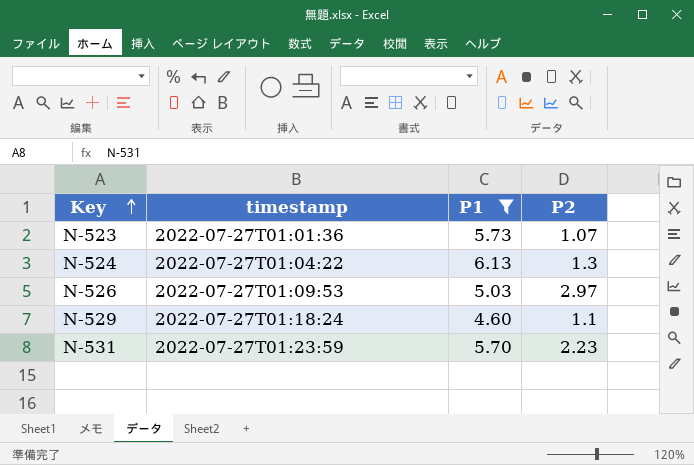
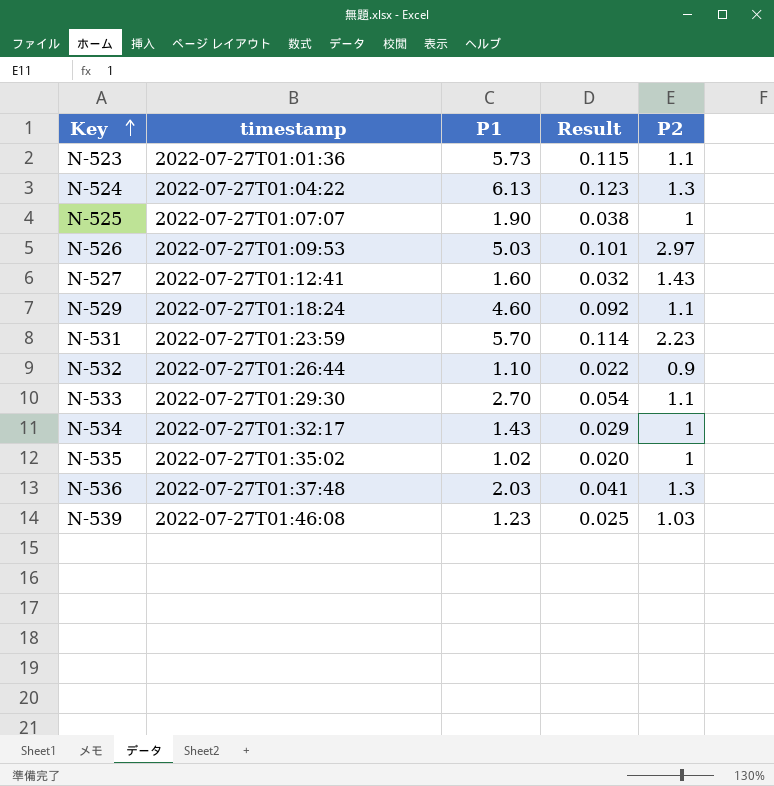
filter: P1 >= 4.60 -> none
column Result | formula: none -> [P1] * 0.02
N-523 | P2: 1.07 -> 1.1

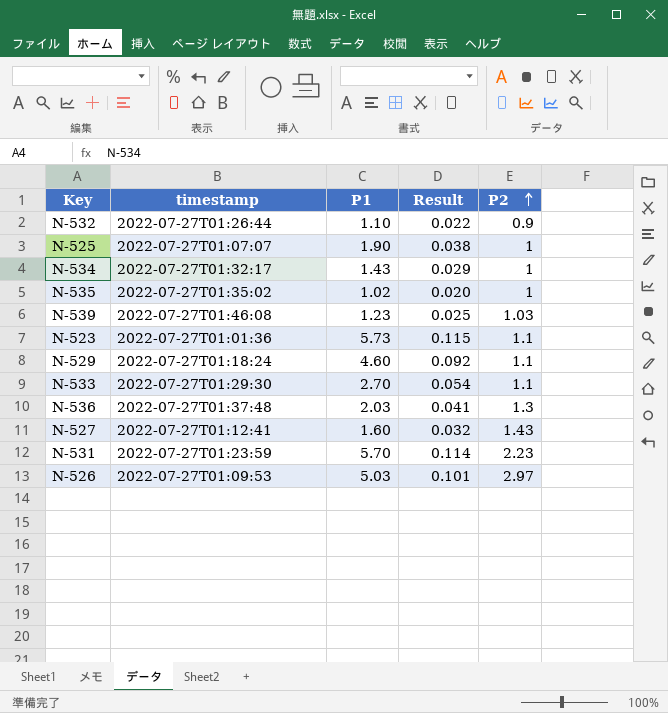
row order: Key ascending -> P2 ascending
row N-524: 2022-07-27T01:04:22 | 6.13 | 0.123 | 1.3 -> none

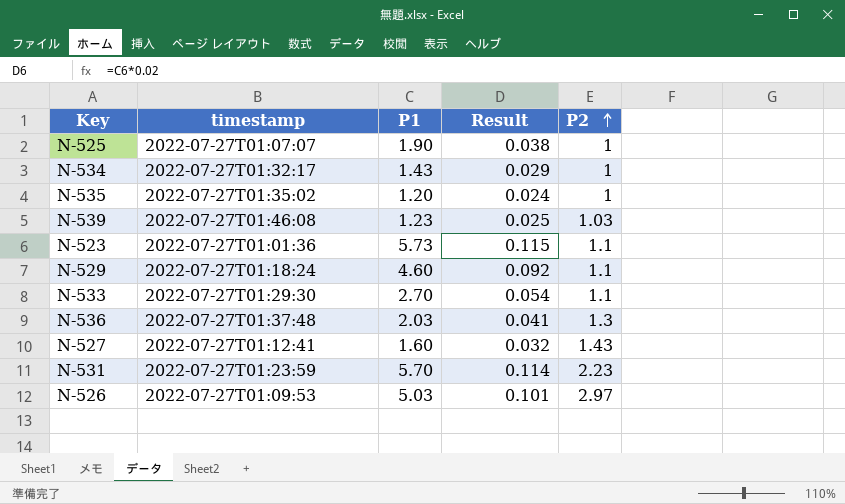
row N-532: 2022-07-27T01:26:44 | 1.10 | 0.022 | 0.9 -> none
N-535 | P1: 1.02 -> 1.20
N-535 | Result: 0.020 -> 0.024

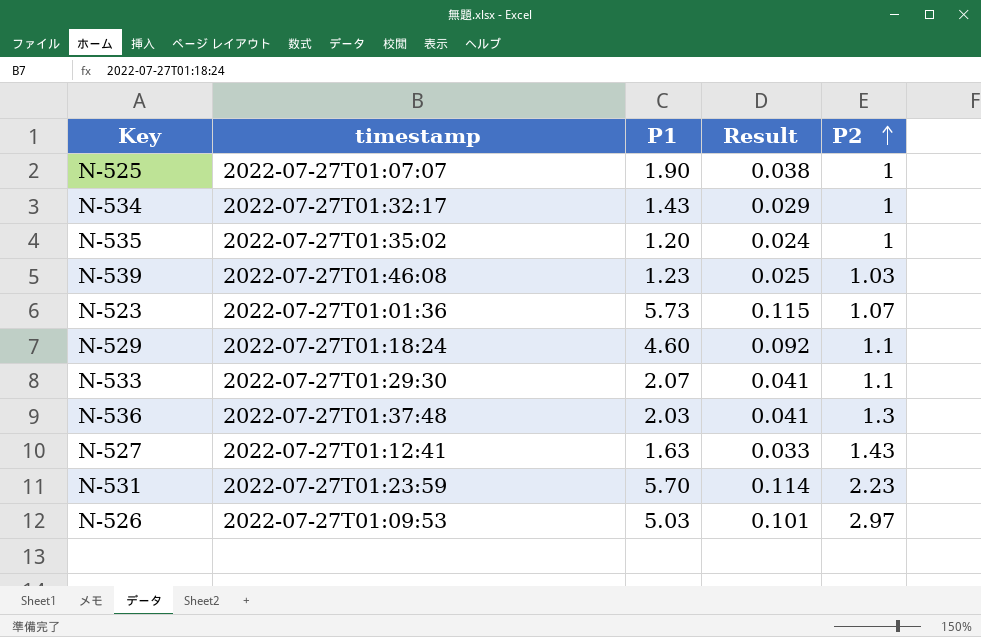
N-523 | P2: 1.1 -> 1.07
N-533 | P1: 2.70 -> 2.07
N-533 | Result: 0.054 -> 0.041
N-527 | P1: 1.60 -> 1.63
N-527 | Result: 0.032 -> 0.033

